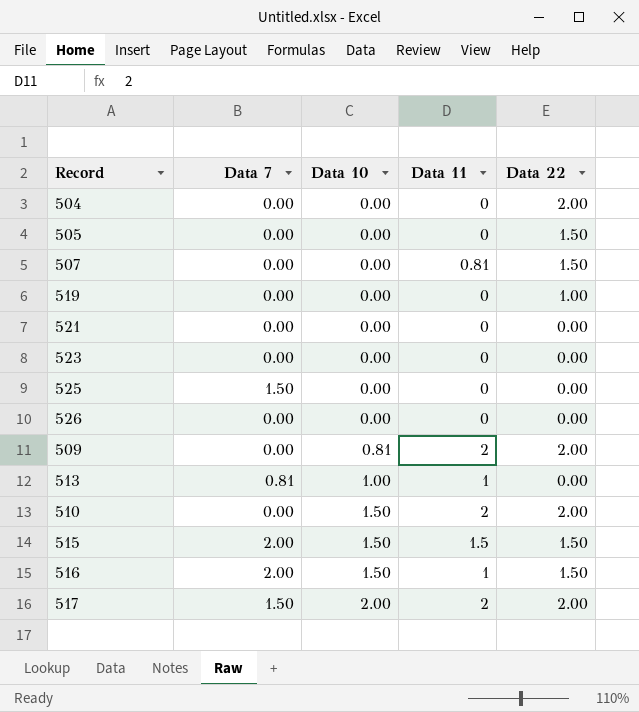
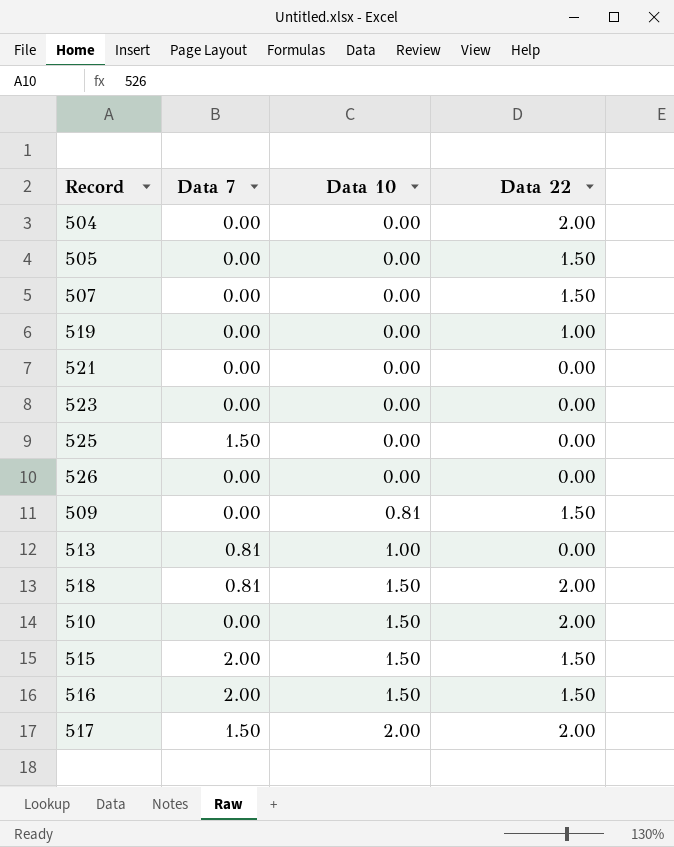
column Data 11 | position: 4 -> none
509 | Data 22: 2.00 -> 1.50
row 518: none -> 0.81 | 1.50 | 2.00

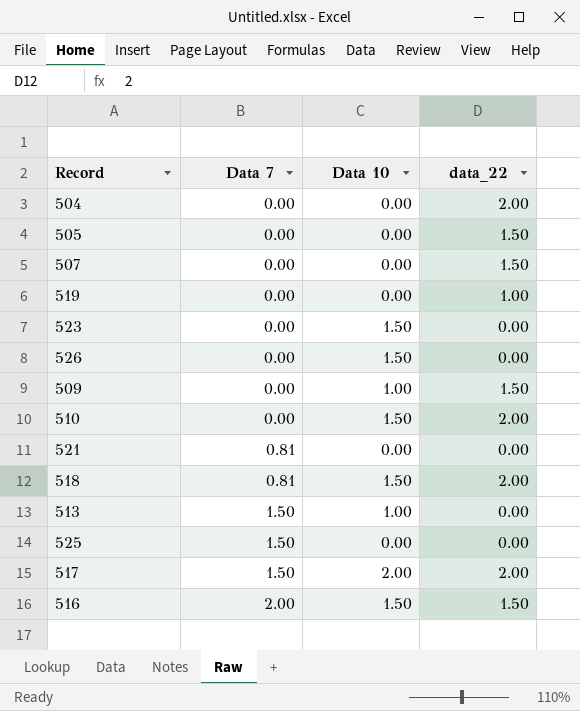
row order: Data 10 ascending -> Data 7 ascending
column name: Data 22 -> data_22
row 515: 2.00 | 1.50 | 1.50 -> none
523 | Data 10: 0.00 -> 1.50
526 | Data 10: 0.00 -> 1.50
509 | Data 10: 0.81 -> 1.00
521 | Data 7: 0.00 -> 0.81
513 | Data 7: 0.81 -> 1.50

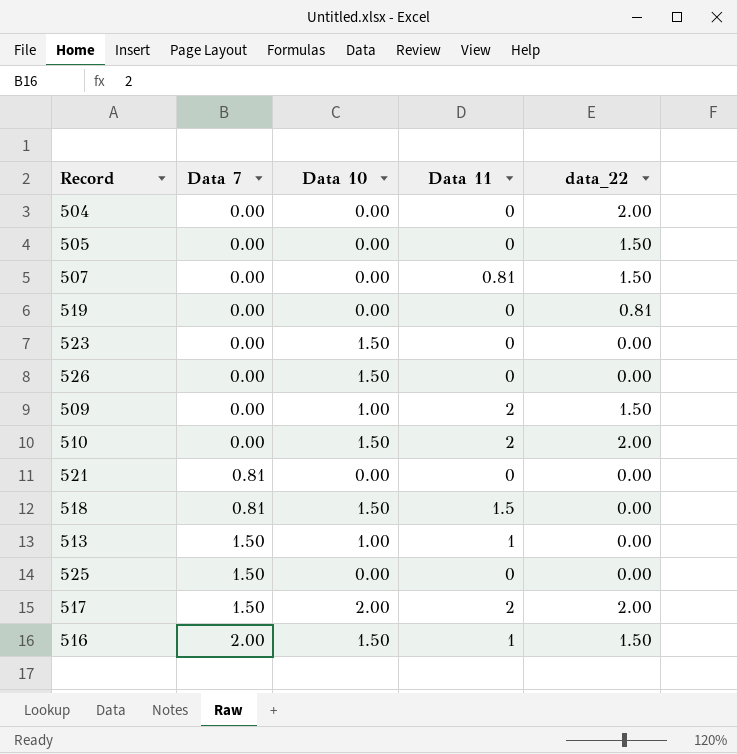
column Data 11 | position: none -> 4
519 | data_22: 1.00 -> 0.81
518 | data_22: 2.00 -> 0.00

